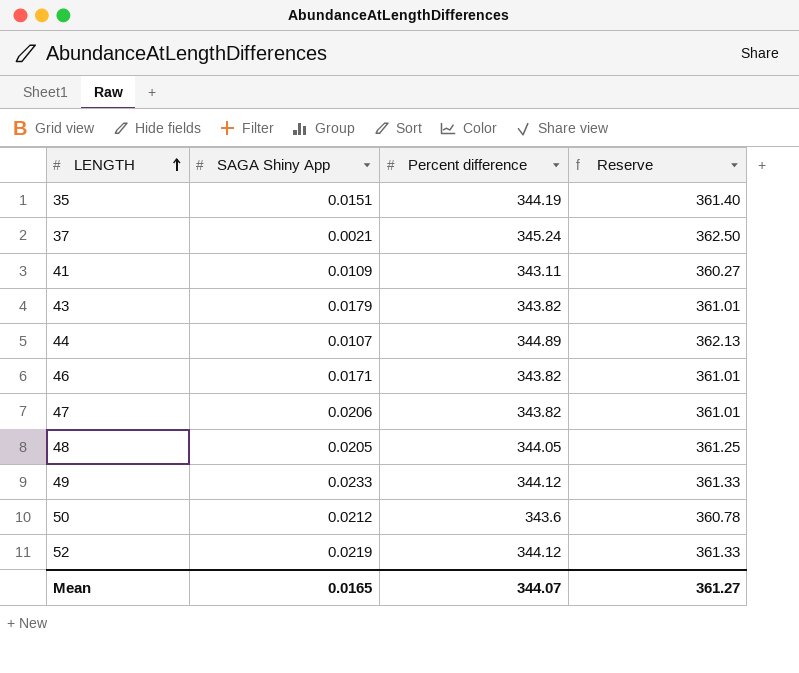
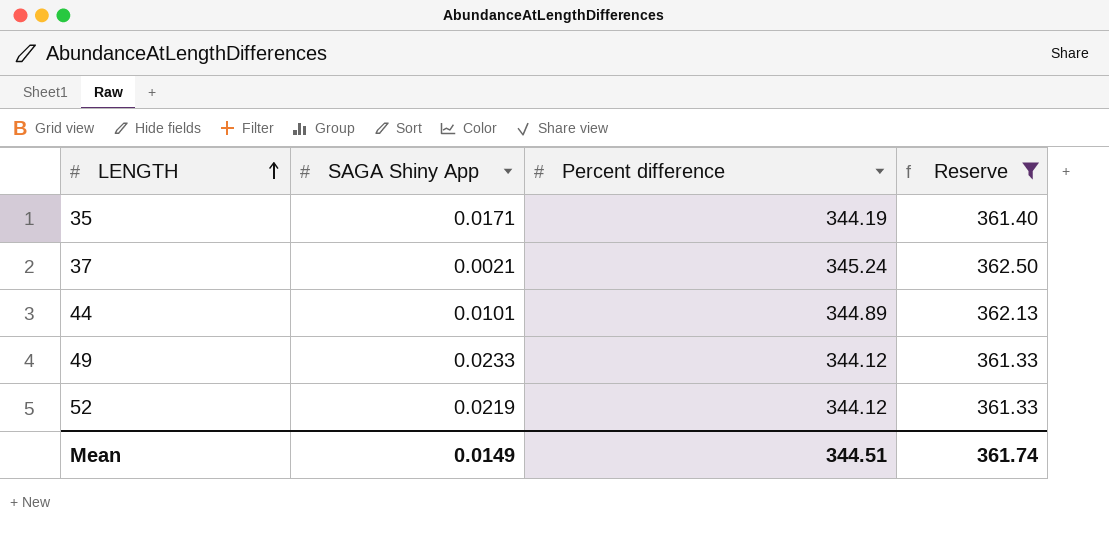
filter: none -> Reserve >= 361.33
35 | SAGA Shiny App: 0.0151 -> 0.0171
44 | SAGA Shiny App: 0.0107 -> 0.0101
Mean | SAGA Shiny App: 0.0165 -> 0.0149
Mean | Percent difference: 344.07 -> 344.51
Mean | Reserve: 361.27 -> 361.74

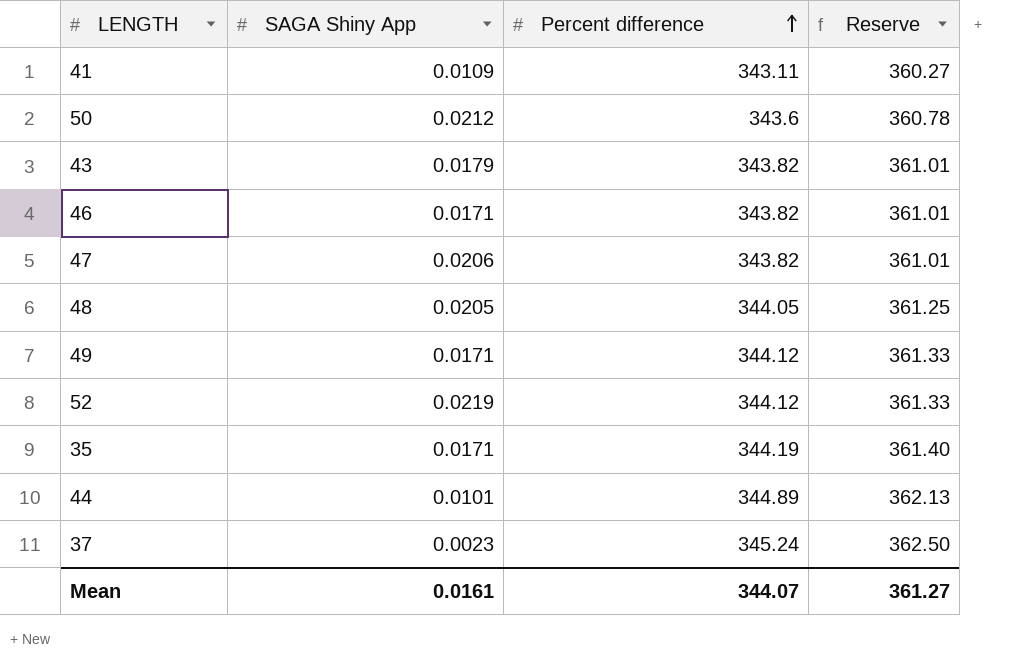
filter: Reserve >= 361.33 -> none
row order: LENGTH ascending -> Percent difference ascending
49 | SAGA Shiny App: 0.0233 -> 0.0171
37 | SAGA Shiny App: 0.0021 -> 0.0023
Mean | SAGA Shiny App: 0.0149 -> 0.0161
Mean | Percent difference: 344.51 -> 344.07
Mean | Reserve: 361.74 -> 361.27

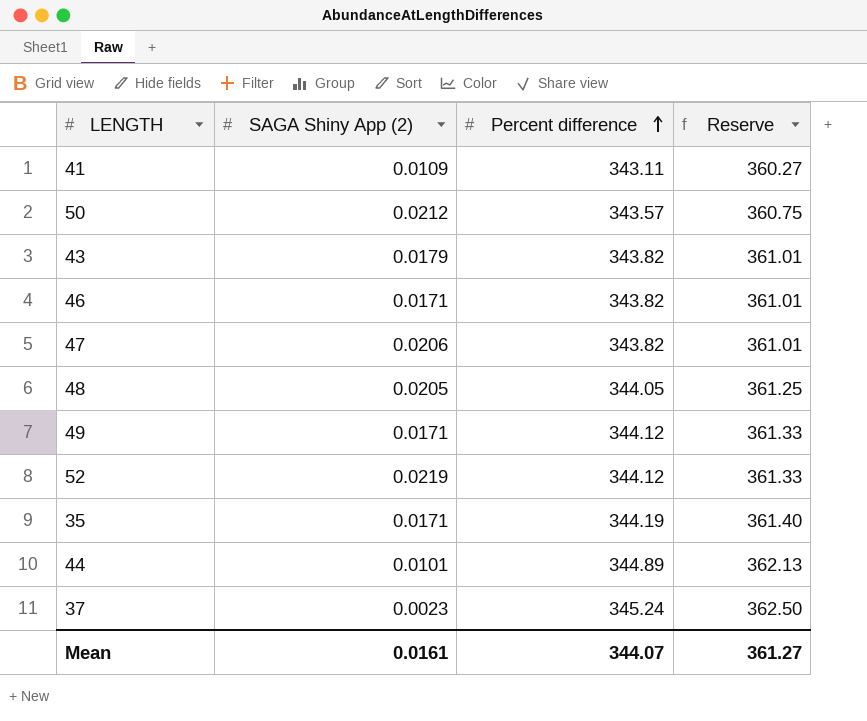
column name: SAGA Shiny App -> SAGA Shiny App (2)
50 | Percent difference: 343.6 -> 343.57
50 | Reserve: 360.78 -> 360.75

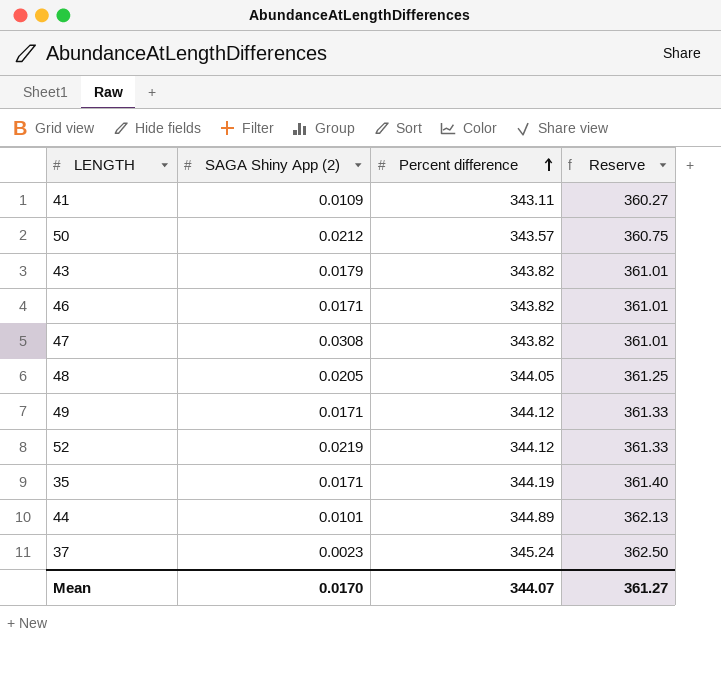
47 | SAGA Shiny App (2): 0.0206 -> 0.0308
Mean | SAGA Shiny App (2): 0.0161 -> 0.0170

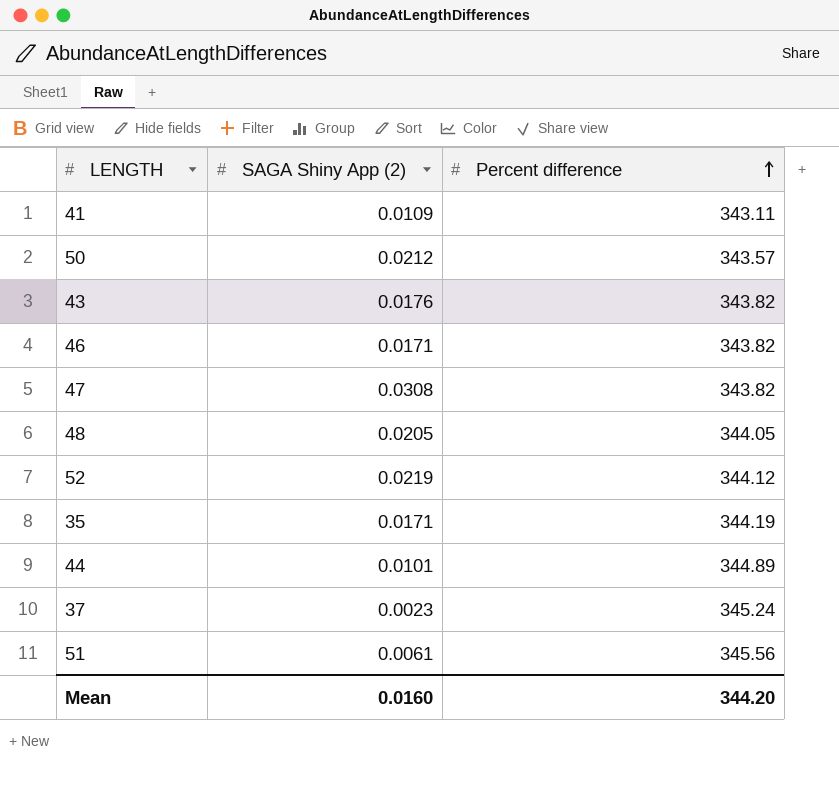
column Reserve | formula: [Percent difference] * 1.05 -> none
row 49: 0.0171 | 344.12 | 361.33 -> none
43 | SAGA Shiny App (2): 0.0179 -> 0.0176
row 51: none -> 0.0061 | 345.56
Mean | SAGA Shiny App (2): 0.0170 -> 0.0160
Mean | Percent difference: 344.07 -> 344.20

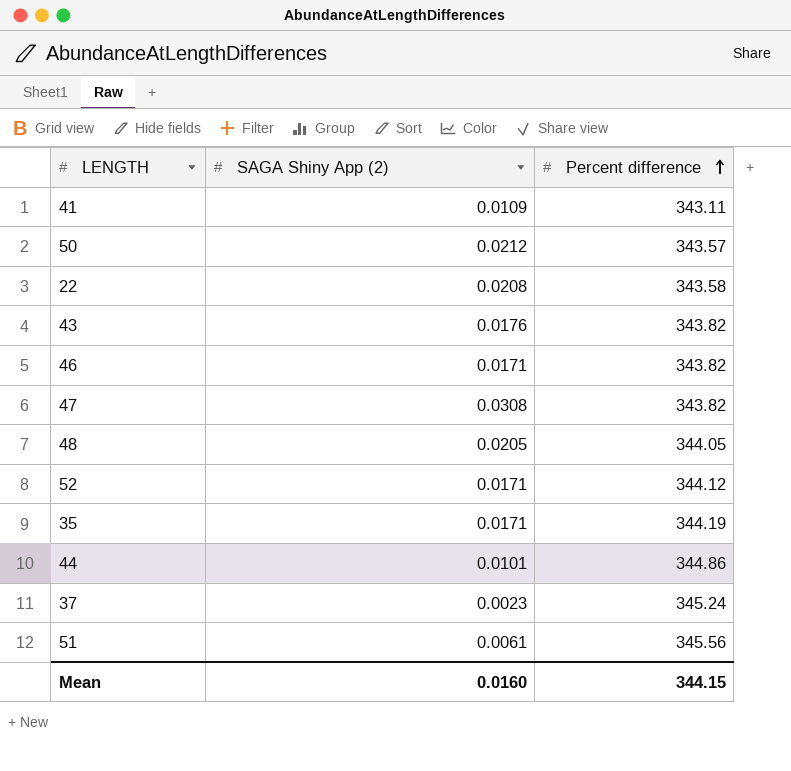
row 22: none -> 0.0208 | 343.58
52 | SAGA Shiny App (2): 0.0219 -> 0.0171
44 | Percent difference: 344.89 -> 344.86
Mean | Percent difference: 344.20 -> 344.15

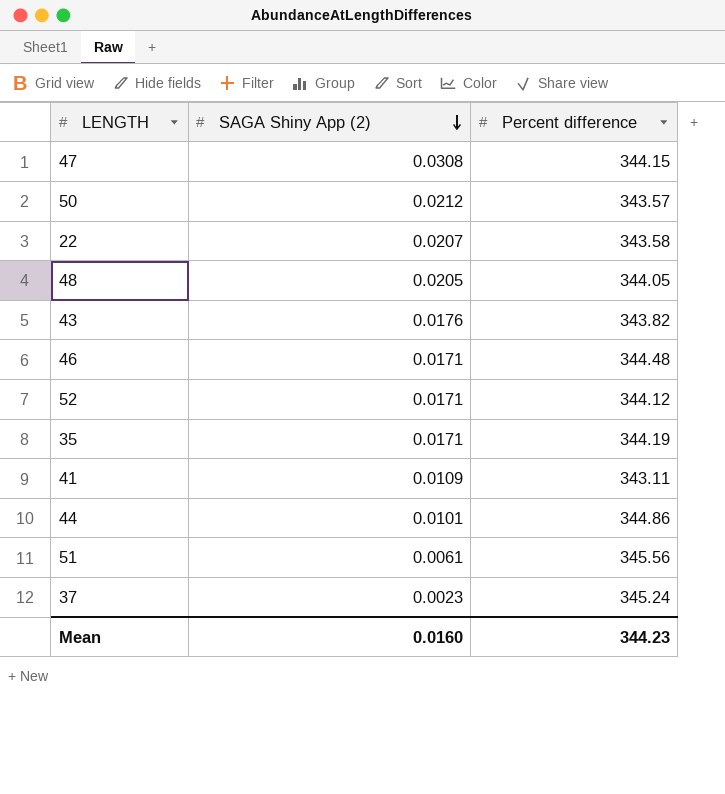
row order: Percent difference ascending -> SAGA Shiny App (2) descending
47 | Percent difference: 343.82 -> 344.15
22 | SAGA Shiny App (2): 0.0208 -> 0.0207
46 | Percent difference: 343.82 -> 344.48
Mean | Percent difference: 344.15 -> 344.23

